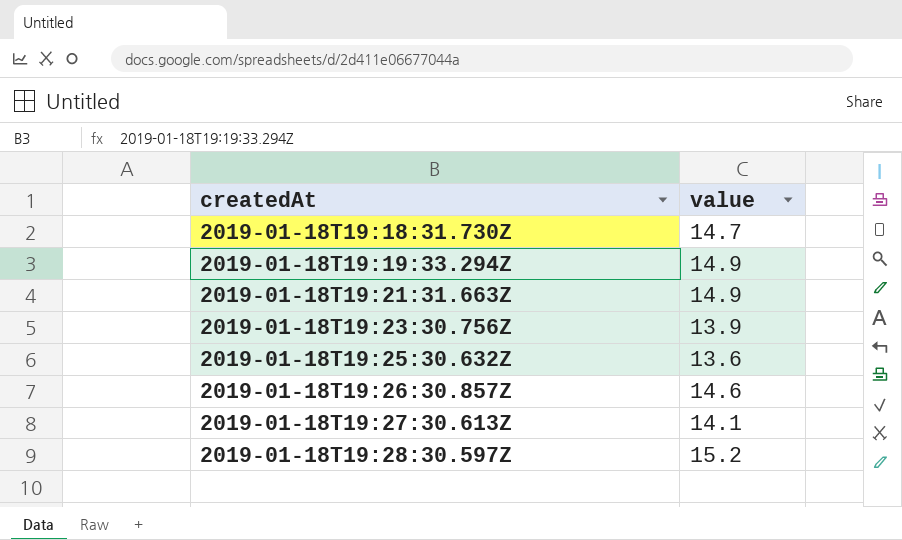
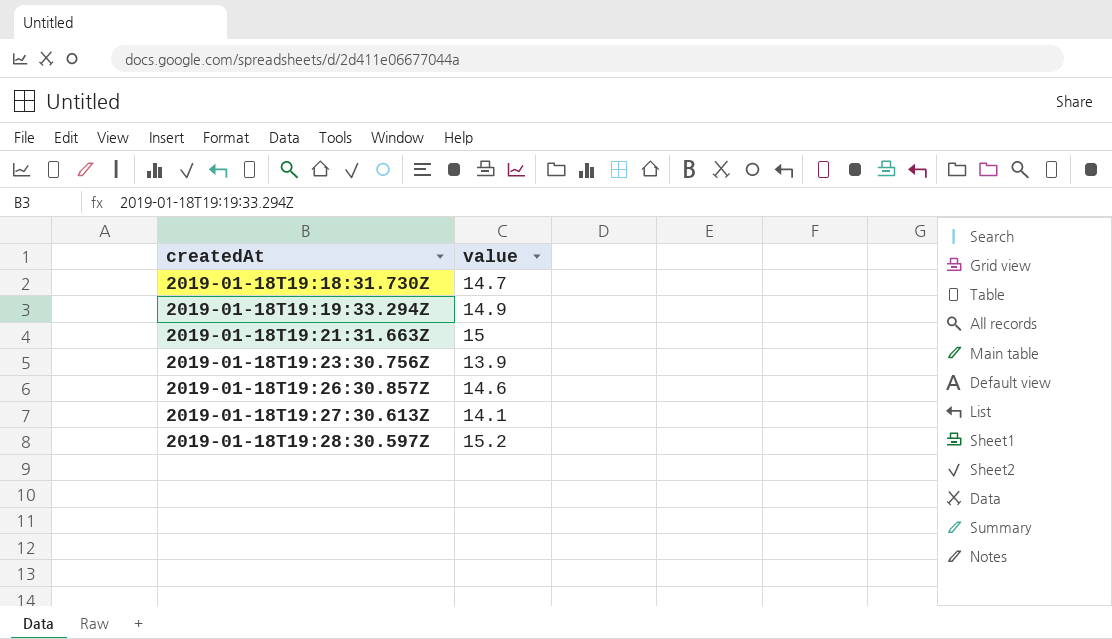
row 2019-01-18T19:25:30.632Z: 13.6 -> none
2019-01-18T19:21:31.663Z | value: 14.9 -> 15

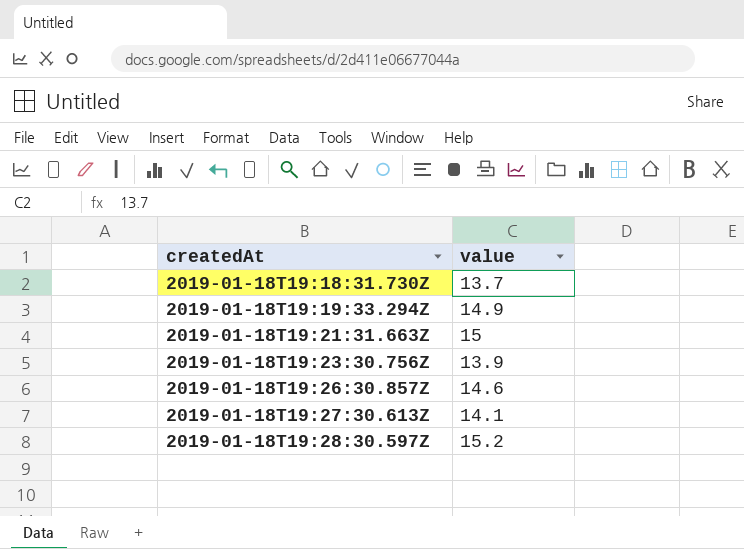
2019-01-18T19:18:31.730Z | value: 14.7 -> 13.7

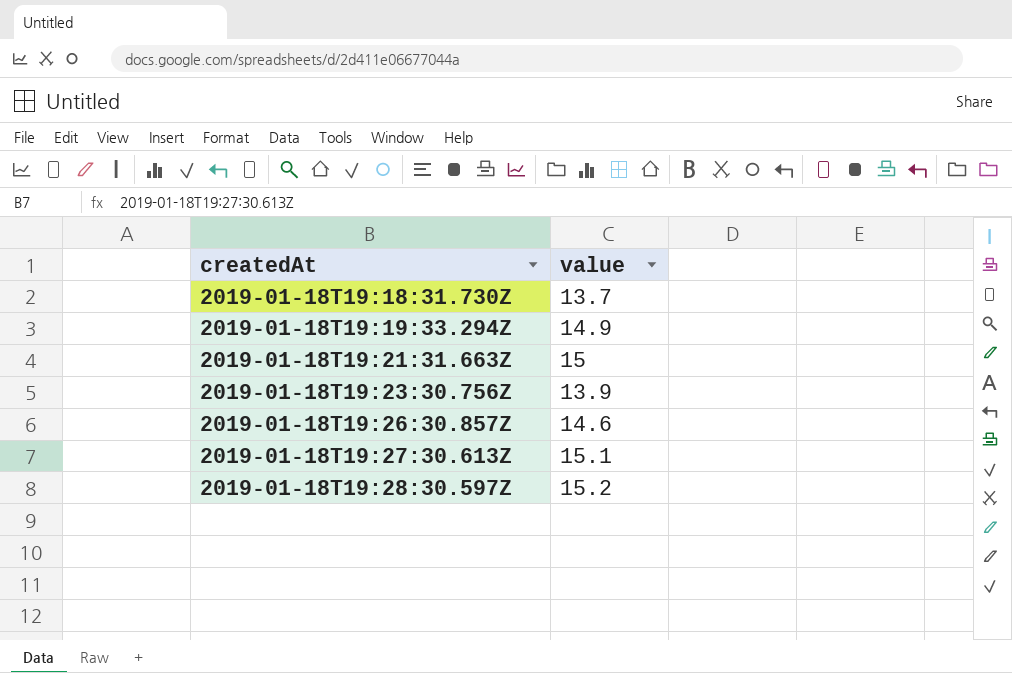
2019-01-18T19:27:30.613Z | value: 14.1 -> 15.1

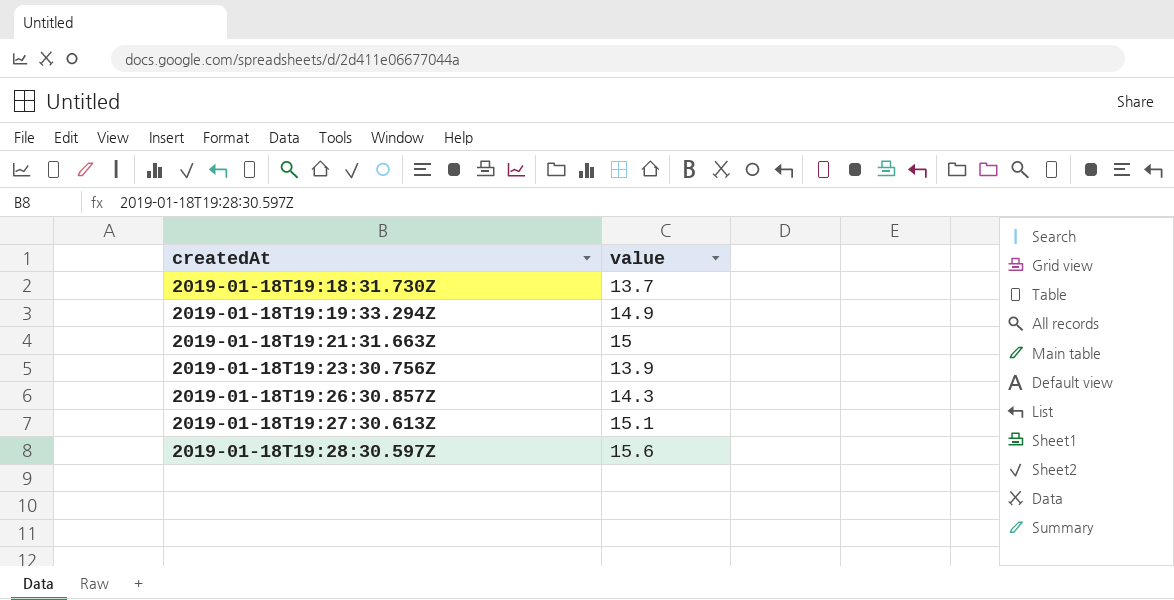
2019-01-18T19:26:30.857Z | value: 14.6 -> 14.3
2019-01-18T19:28:30.597Z | value: 15.2 -> 15.6

